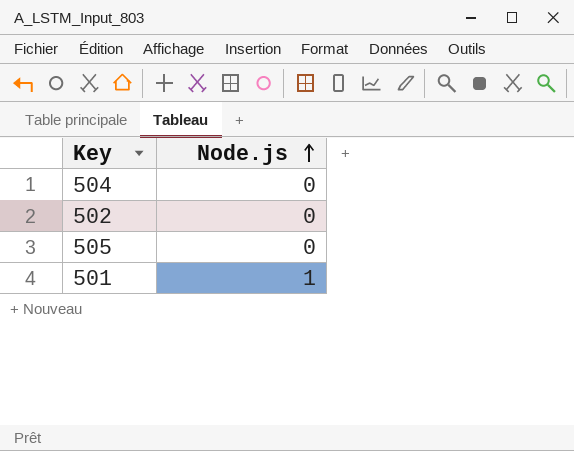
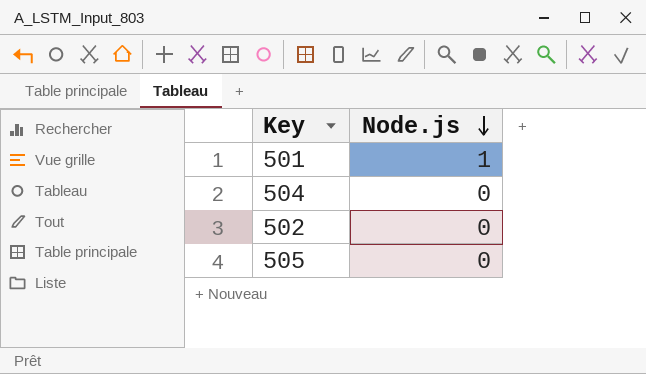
row order: Node.js ascending -> Node.js descending

